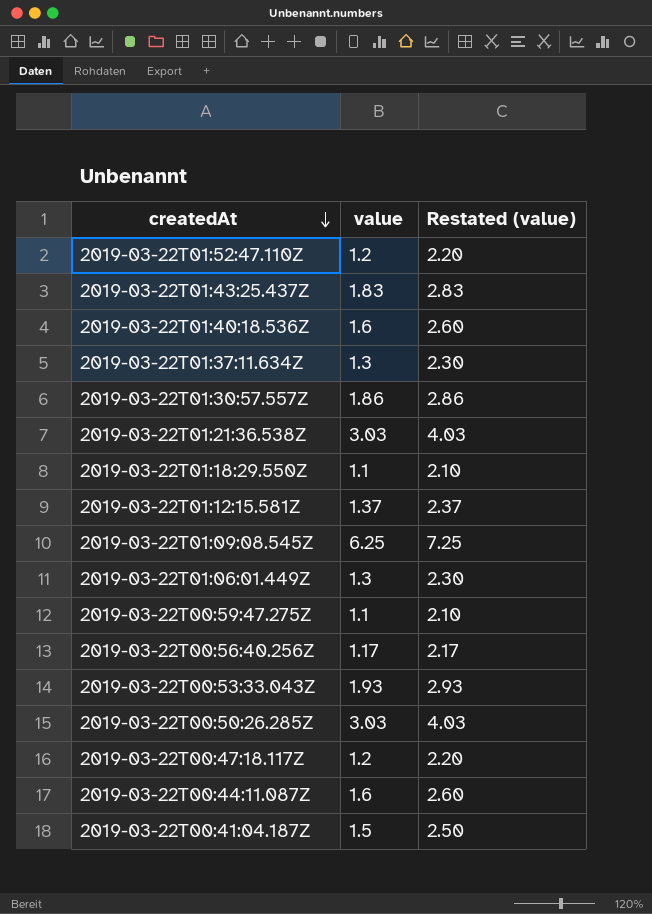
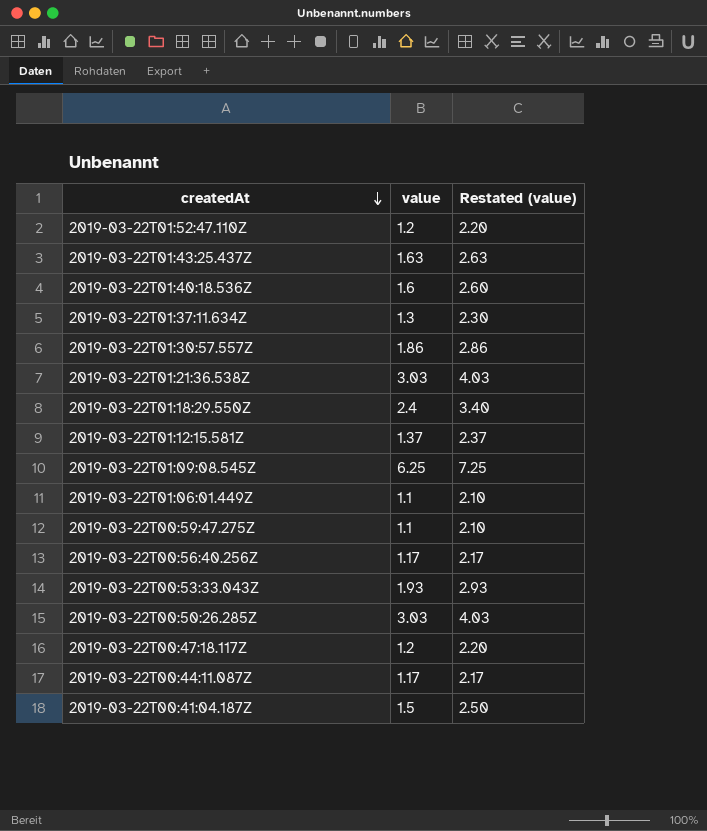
2019-03-22T01:43:25.437Z | value: 1.83 -> 1.63
2019-03-22T01:43:25.437Z | Restated (value): 2.83 -> 2.63
2019-03-22T01:18:29.550Z | value: 1.1 -> 2.4
2019-03-22T01:18:29.550Z | Restated (value): 2.10 -> 3.40
2019-03-22T01:06:01.449Z | value: 1.3 -> 1.1
2019-03-22T01:06:01.449Z | Restated (value): 2.30 -> 2.10
2019-03-22T00:44:11.087Z | value: 1.6 -> 1.17
2019-03-22T00:44:11.087Z | Restated (value): 2.60 -> 2.17

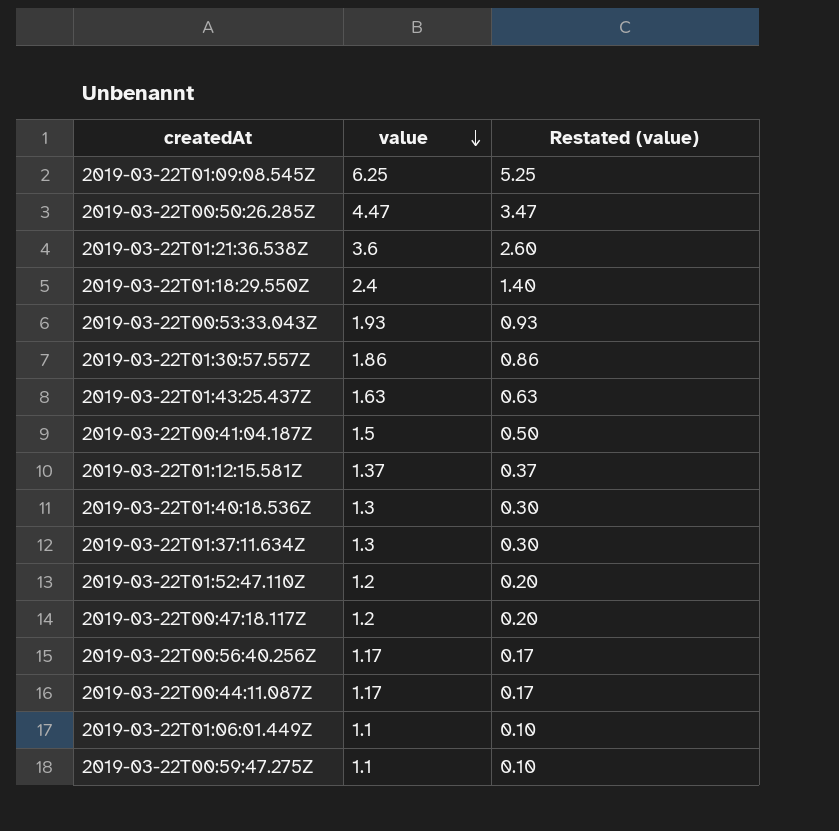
row order: createdAt descending -> value descending
column Restated (value) | formula: [value] + 1 -> [value] - 1
2019-03-22T00:50:26.285Z | value: 3.03 -> 4.47
2019-03-22T01:21:36.538Z | value: 3.03 -> 3.6
2019-03-22T01:40:18.536Z | value: 1.6 -> 1.3

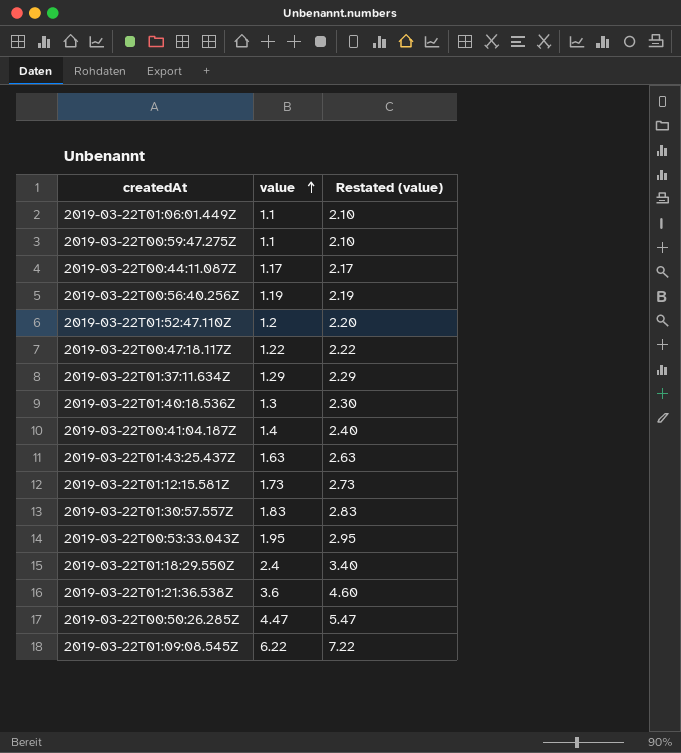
row order: value descending -> value ascending
column Restated (value) | formula: [value] - 1 -> [value] + 1
2019-03-22T00:56:40.256Z | value: 1.17 -> 1.19
2019-03-22T00:47:18.117Z | value: 1.2 -> 1.22
2019-03-22T01:37:11.634Z | value: 1.3 -> 1.29
2019-03-22T00:41:04.187Z | value: 1.5 -> 1.4
2019-03-22T01:12:15.581Z | value: 1.37 -> 1.73
2019-03-22T01:30:57.557Z | value: 1.86 -> 1.83
2019-03-22T00:53:33.043Z | value: 1.93 -> 1.95
2019-03-22T01:09:08.545Z | value: 6.25 -> 6.22

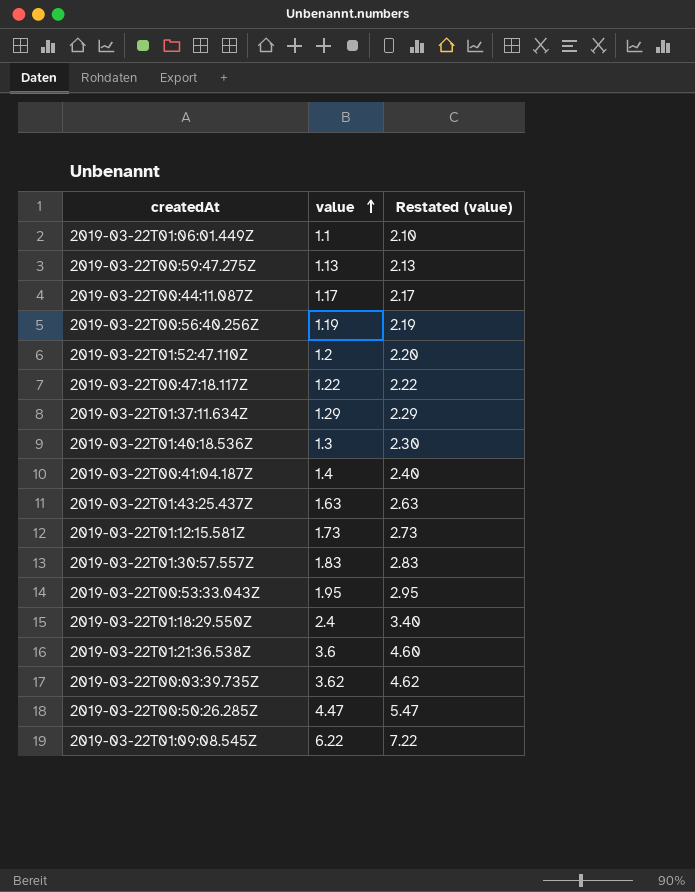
2019-03-22T00:59:47.275Z | value: 1.1 -> 1.13
2019-03-22T00:59:47.275Z | Restated (value): 2.10 -> 2.13
row 2019-03-22T00:03:39.735Z: none -> 3.62 | 4.62

